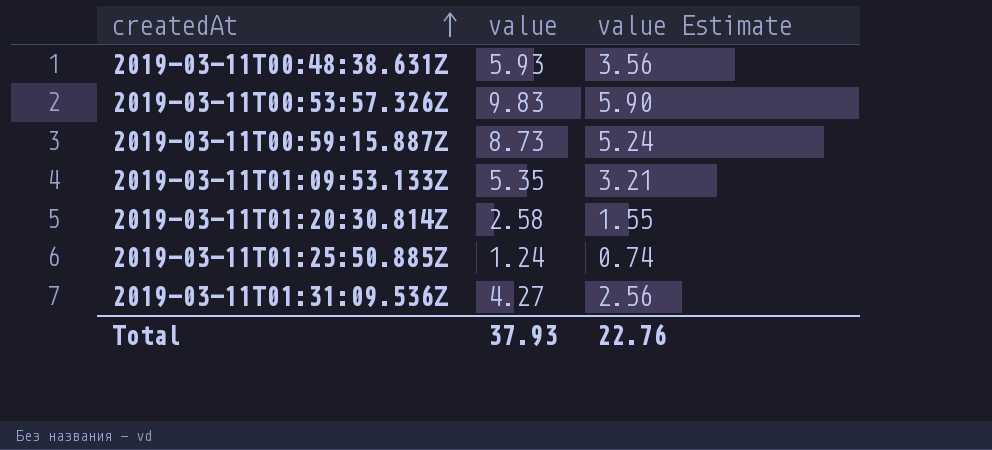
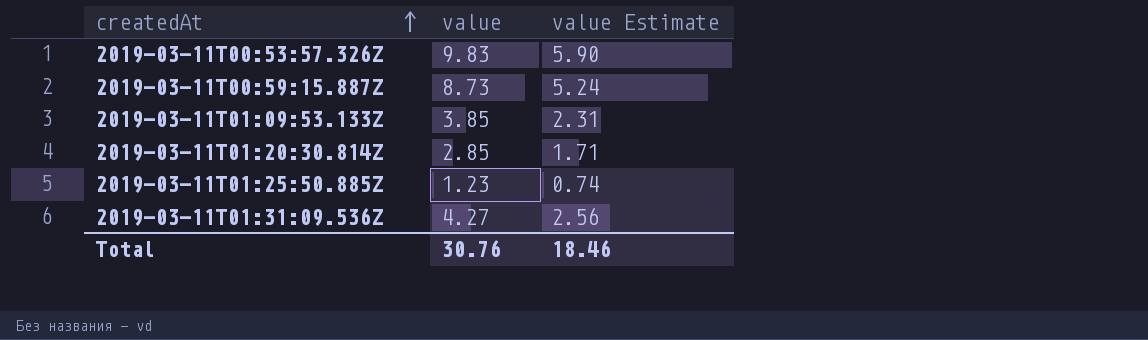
row 2019-03-11T00:48:38.631Z: 5.93 | 3.56 -> none
2019-03-11T01:09:53.133Z | value: 5.35 -> 3.85
2019-03-11T01:09:53.133Z | value Estimate: 3.21 -> 2.31
2019-03-11T01:20:30.814Z | value: 2.58 -> 2.85
2019-03-11T01:20:30.814Z | value Estimate: 1.55 -> 1.71
2019-03-11T01:25:50.885Z | value: 1.24 -> 1.23
Total | value: 37.93 -> 30.76
Total | value Estimate: 22.76 -> 18.46

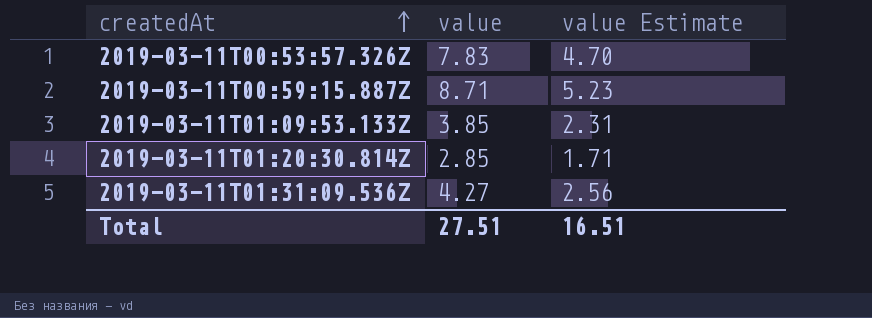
row 2019-03-11T01:25:50.885Z: 1.23 | 0.74 -> none
2019-03-11T00:53:57.326Z | value: 9.83 -> 7.83
2019-03-11T00:53:57.326Z | value Estimate: 5.90 -> 4.70
2019-03-11T00:59:15.887Z | value: 8.73 -> 8.71
2019-03-11T00:59:15.887Z | value Estimate: 5.24 -> 5.23
Total | value: 30.76 -> 27.51
Total | value Estimate: 18.46 -> 16.51

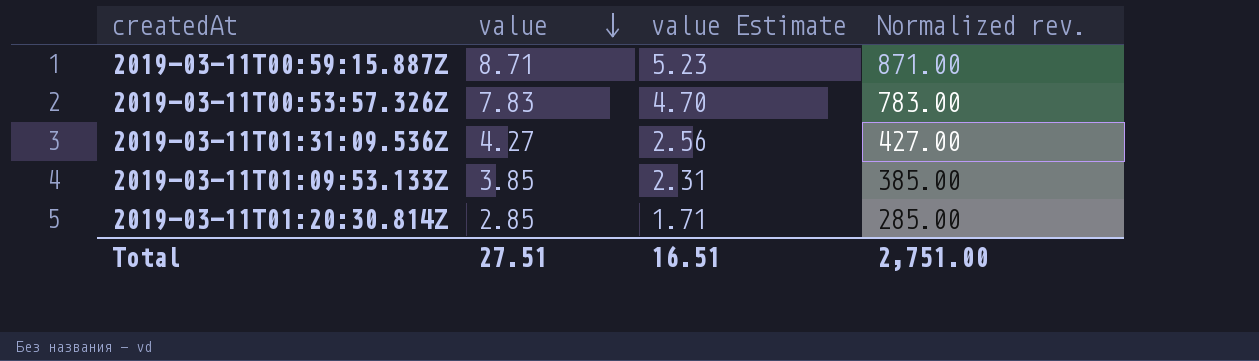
row order: createdAt ascending -> value descending
column Normalized rev. | formula: none -> [value] * 100

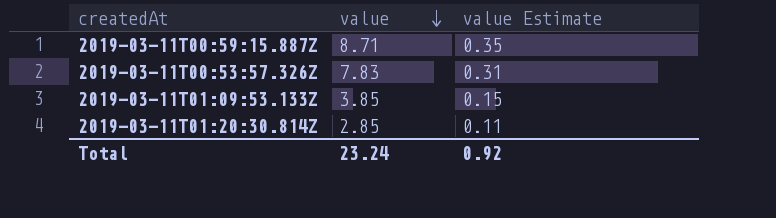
column Normalized rev. | formula: [value] * 100 -> none
column value Estimate | formula: [value] * 0.6 -> [value] * 0.04
row 2019-03-11T01:31:09.536Z: 4.27 | 2.56 | 427.00 -> none
Total | value: 27.51 -> 23.24
Total | value Estimate: 16.51 -> 0.92

